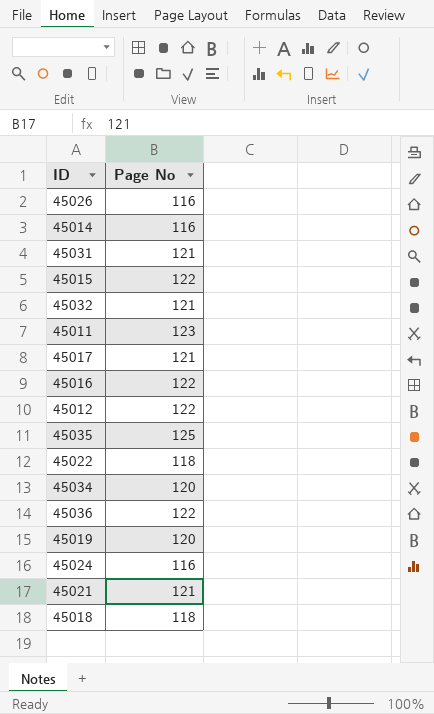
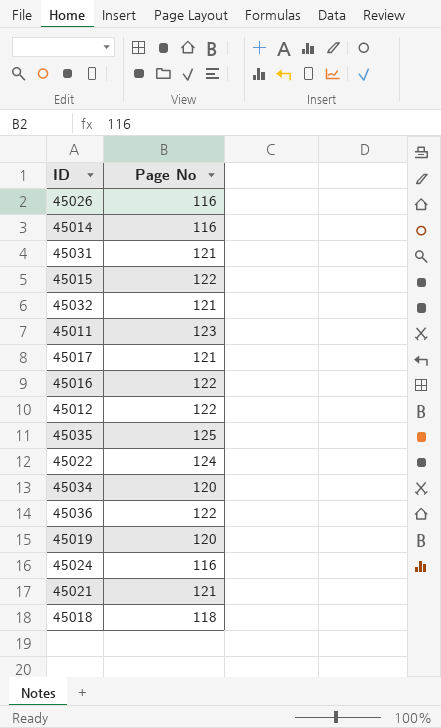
45022 | Page No: 118 -> 124

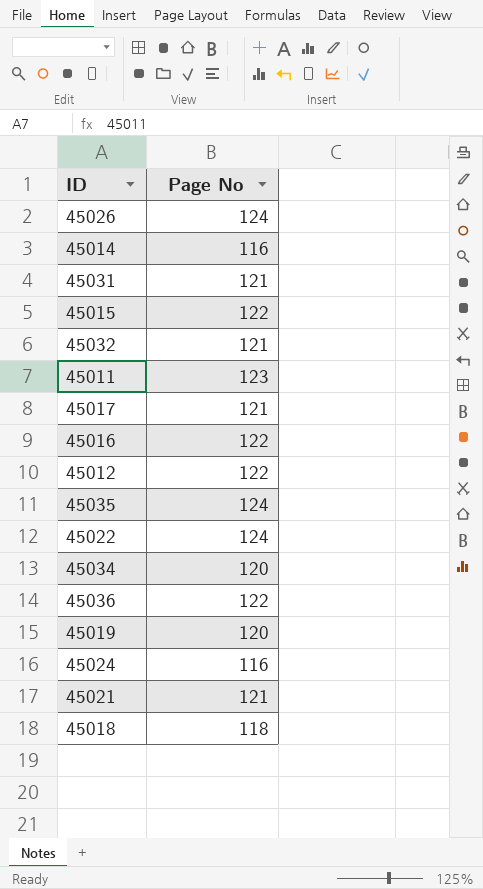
45026 | Page No: 116 -> 124
45035 | Page No: 125 -> 124

